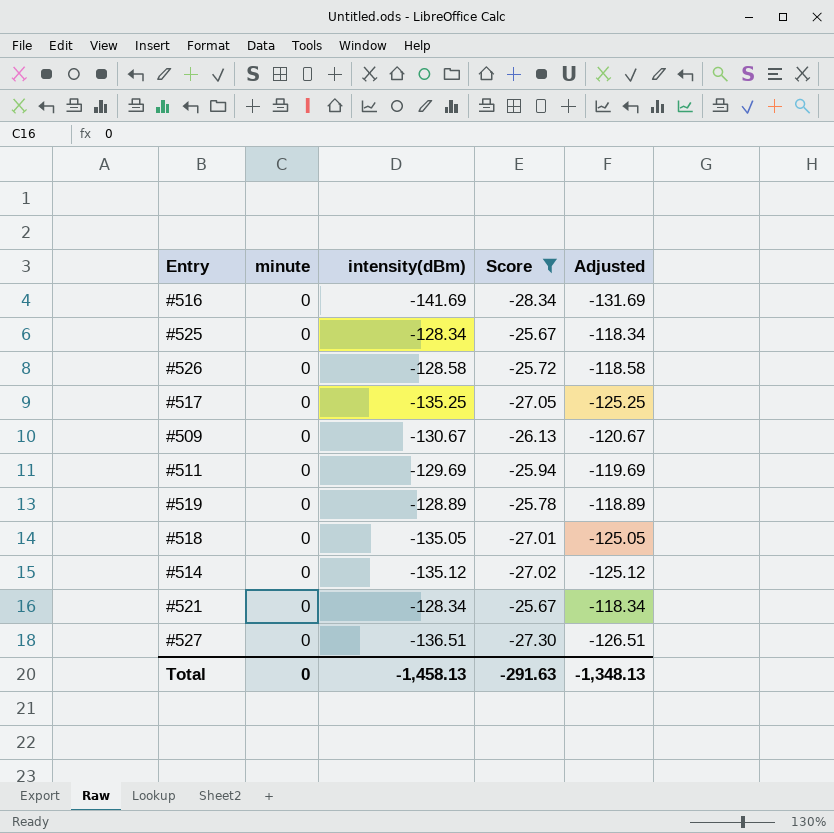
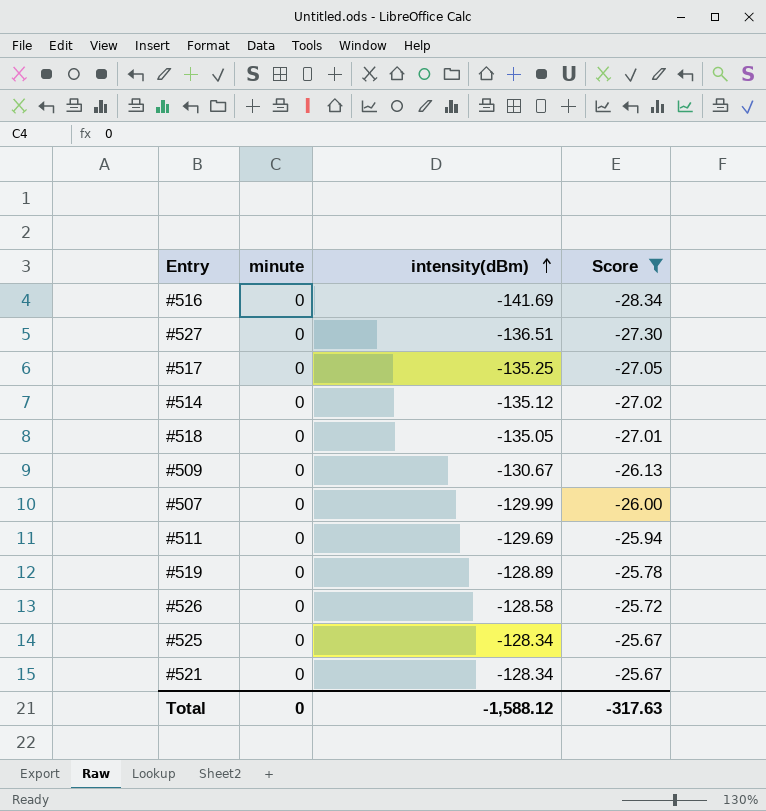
row order: none -> intensity(dBm) ascending
column Adjusted | formula: [intensity(dBm)] + 10 -> none
row #507: none -> 0 | -129.99 | -26.00
Total | intensity(dBm): -1,458.13 -> -1,588.12
Total | Score: -291.63 -> -317.63

